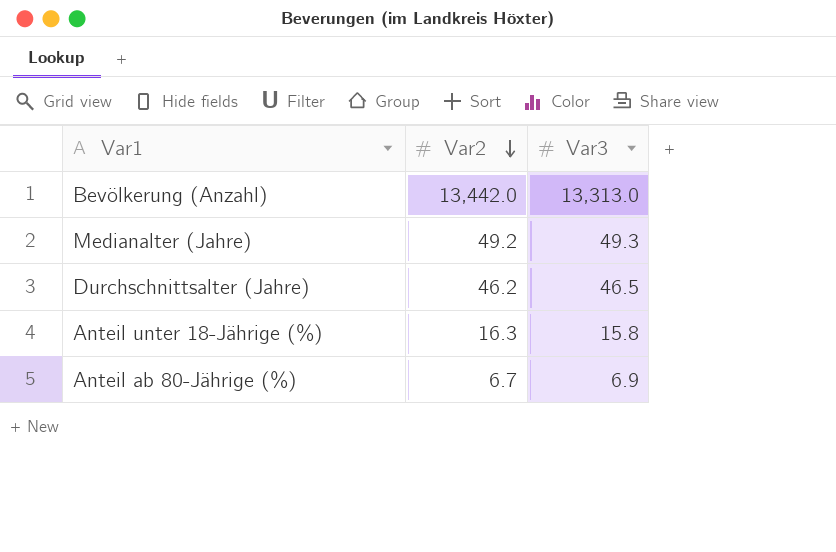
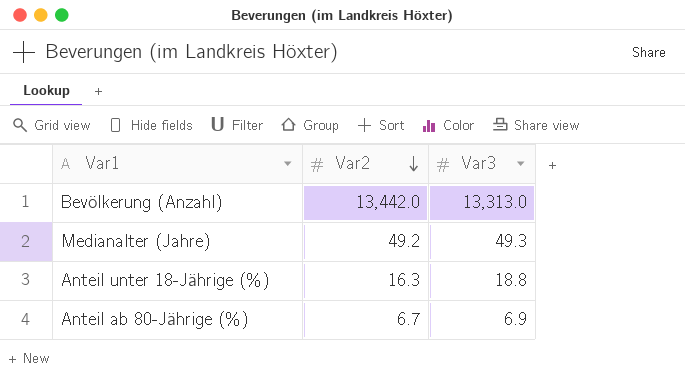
row Durchschnittsalter (Jahre): 46.2 | 46.5 -> none
Anteil unter 18-Jährige (%) | Var3: 15.8 -> 18.8

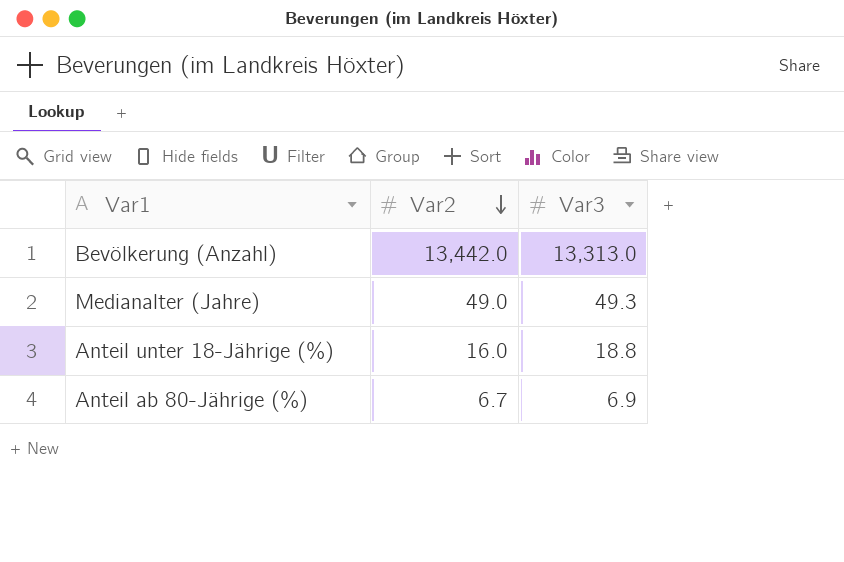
Medianalter (Jahre) | Var2: 49.2 -> 49.0
Anteil unter 18-Jährige (%) | Var2: 16.3 -> 16.0

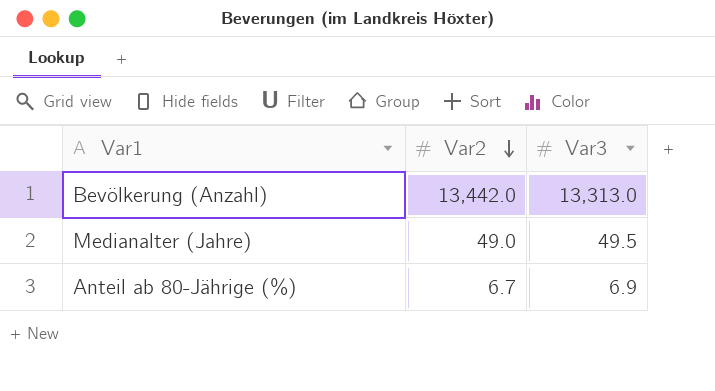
row Anteil unter 18-Jährige (%): 16.0 | 18.8 -> none
Medianalter (Jahre) | Var3: 49.3 -> 49.5

